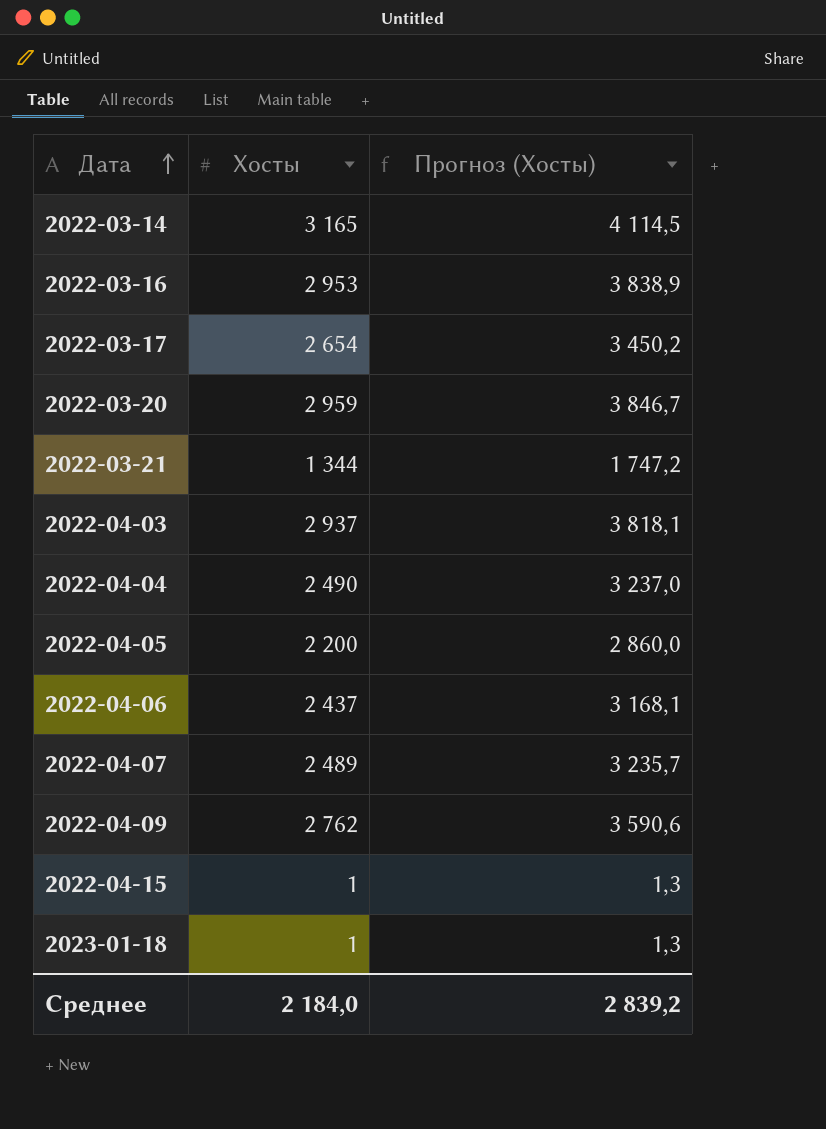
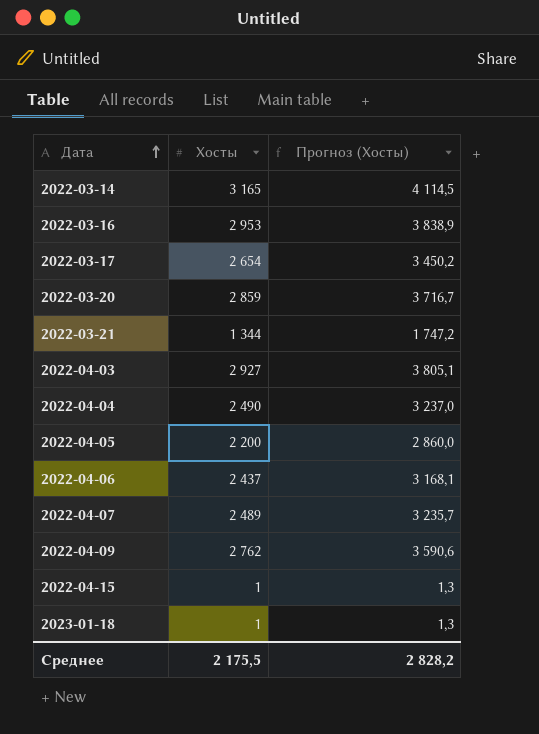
2022-03-20 | Хосты: 2 959 -> 2 859
2022-03-20 | Прогноз (Хосты): 3 846,7 -> 3 716,7
2022-04-03 | Хосты: 2 937 -> 2 927
2022-04-03 | Прогноз (Хосты): 3 818,1 -> 3 805,1
Среднее | Хосты: 2 184,0 -> 2 175,5
Среднее | Прогноз (Хосты): 2 839,2 -> 2 828,2

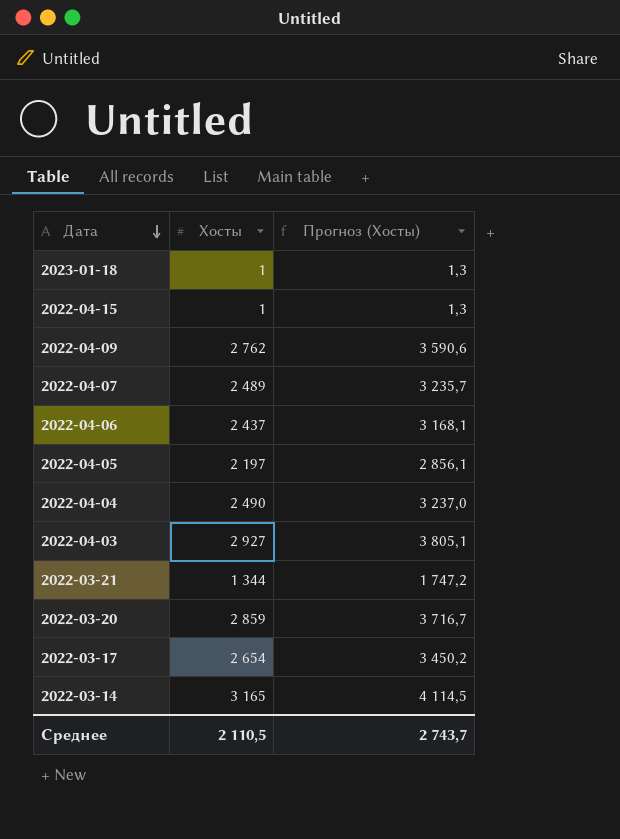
row order: Дата ascending -> Дата descending
row 2022-03-16: 2 953 | 3 838,9 -> none
2022-04-05 | Хосты: 2 200 -> 2 197
2022-04-05 | Прогноз (Хосты): 2 860,0 -> 2 856,1
Среднее | Хосты: 2 175,5 -> 2 110,5
Среднее | Прогноз (Хосты): 2 828,2 -> 2 743,7

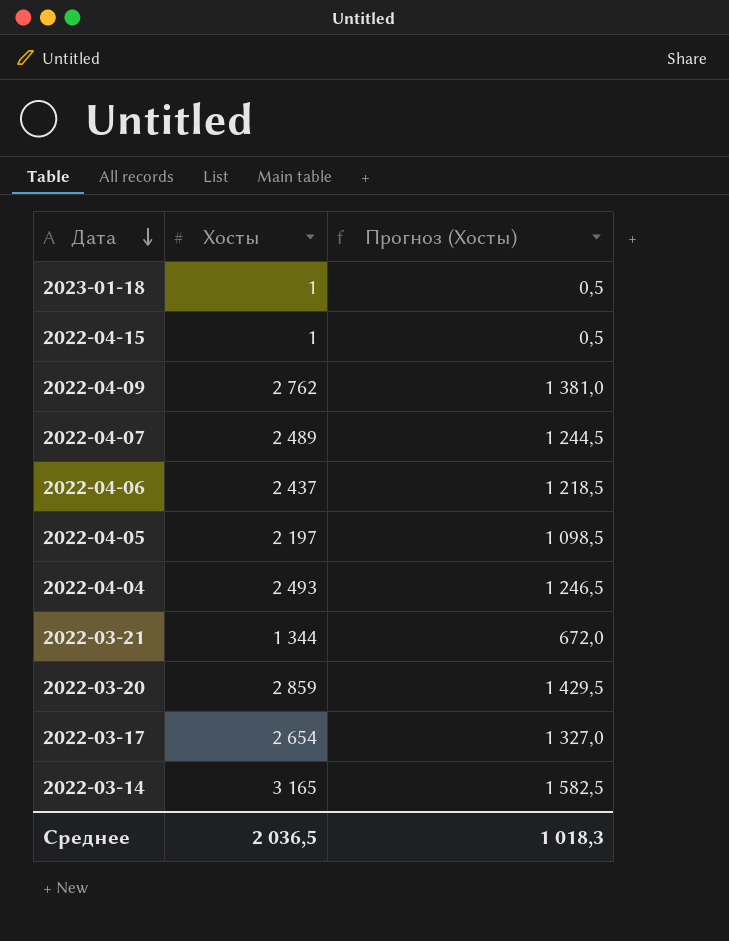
column Прогноз (Хосты) | formula: [Хосты] * 1,3 -> [Хосты] * 0,5
row 2022-04-03: 2 927 | 3 805,1 -> none
2022-04-04 | Хосты: 2 490 -> 2 493
Среднее | Хосты: 2 110,5 -> 2 036,5
Среднее | Прогноз (Хосты): 2 743,7 -> 1 018,3

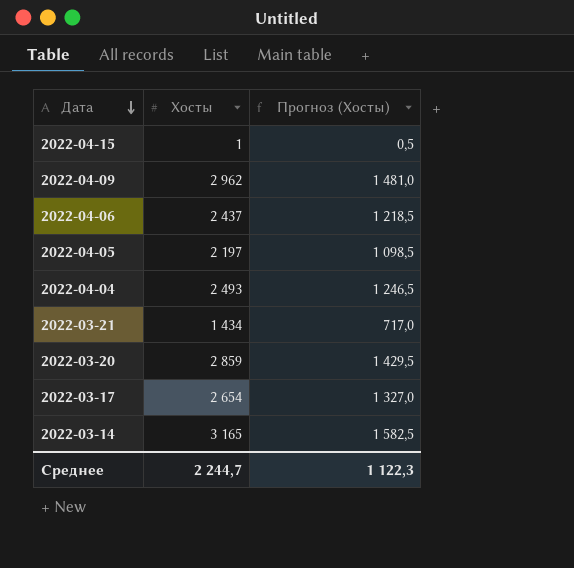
row 2023-01-18: 1 | 0,5 -> none
row 2022-04-07: 2 489 | 1 244,5 -> none
2022-04-09 | Хосты: 2 762 -> 2 962
2022-04-09 | Прогноз (Хосты): 1 381,0 -> 1 481,0
2022-03-21 | Хосты: 1 344 -> 1 434
2022-03-21 | Прогноз (Хосты): 672,0 -> 717,0
Среднее | Хосты: 2 036,5 -> 2 244,7
Среднее | Прогноз (Хосты): 1 018,3 -> 1 122,3

